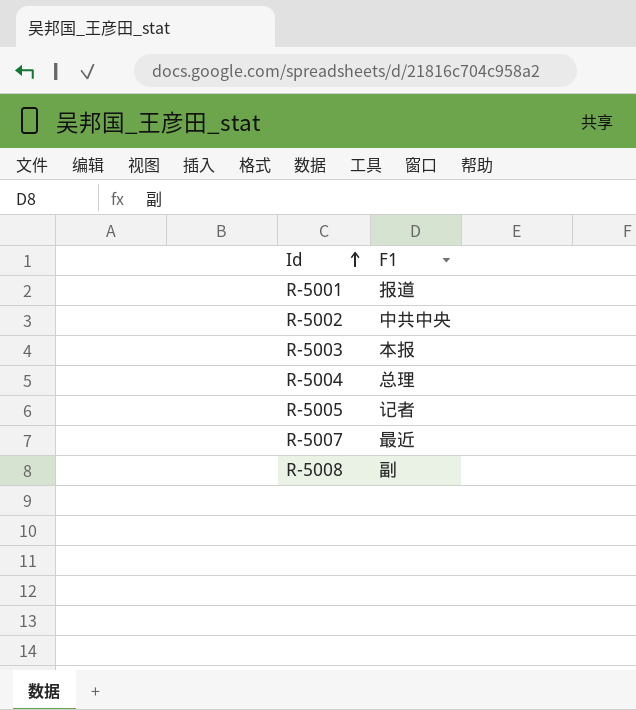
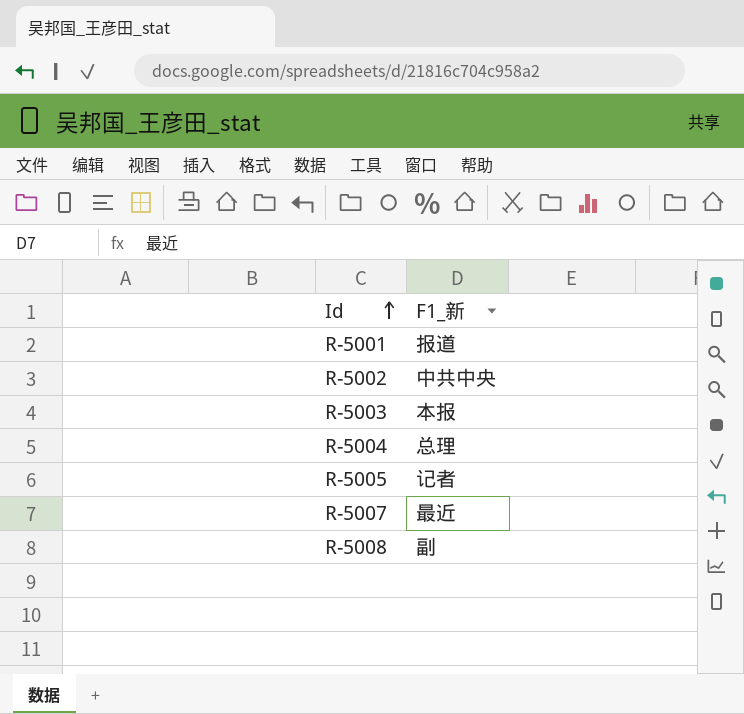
column name: F1 -> F1_新

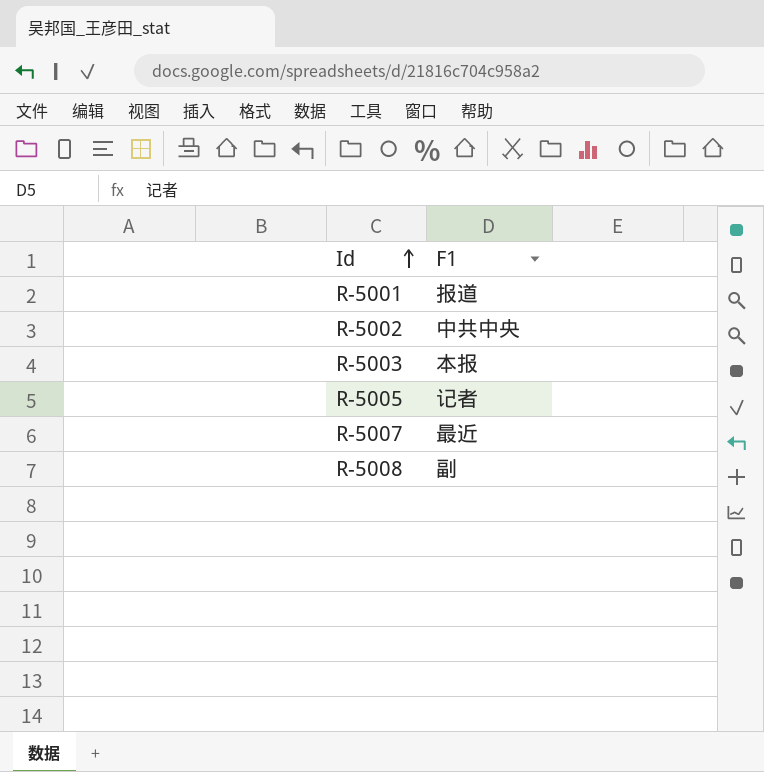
column name: F1_新 -> F1
row R-5004: 总理 -> none

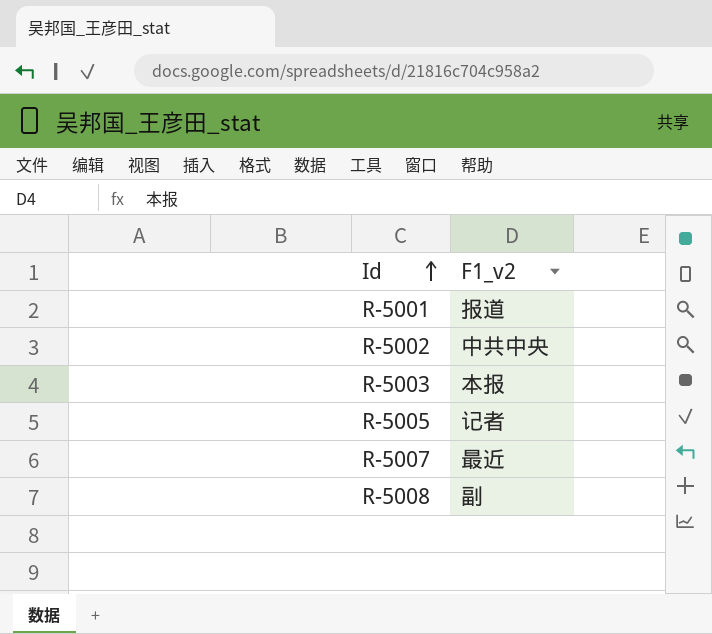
column name: F1 -> F1_v2

